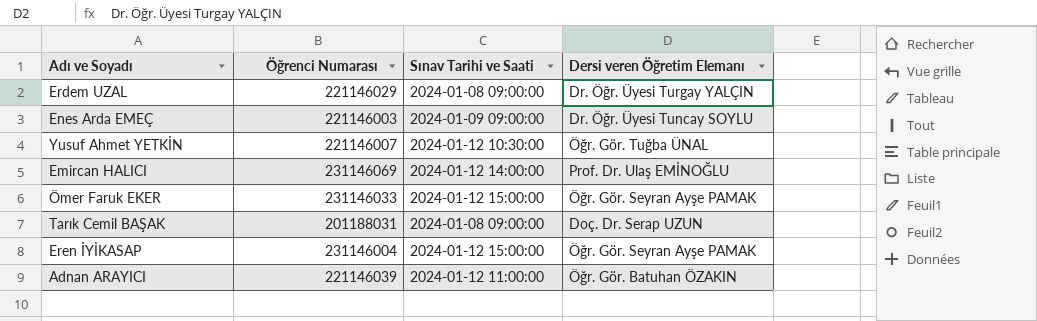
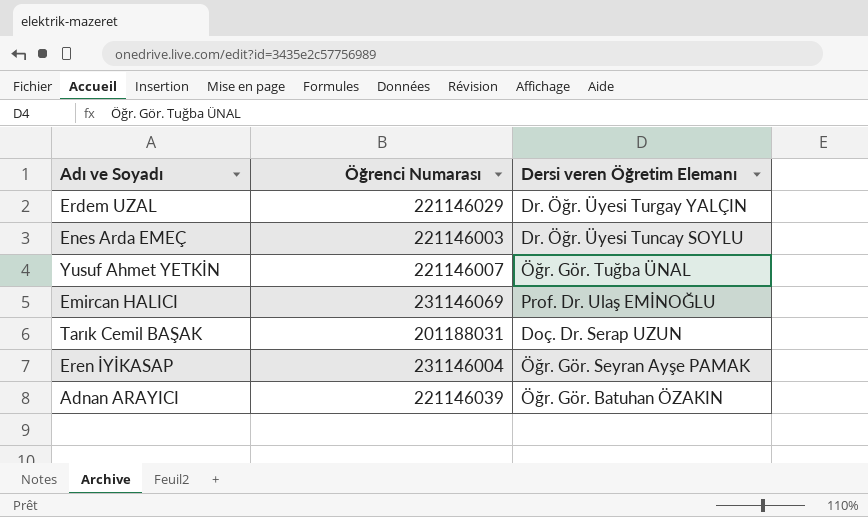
column Sınav Tarihi ve Saati | position: 3 -> none
row Ömer Faruk EKER: 231146033 | 2024-01-12 15:00:00 | Öğr. Gör. Seyran Ayşe PAMAK -> none

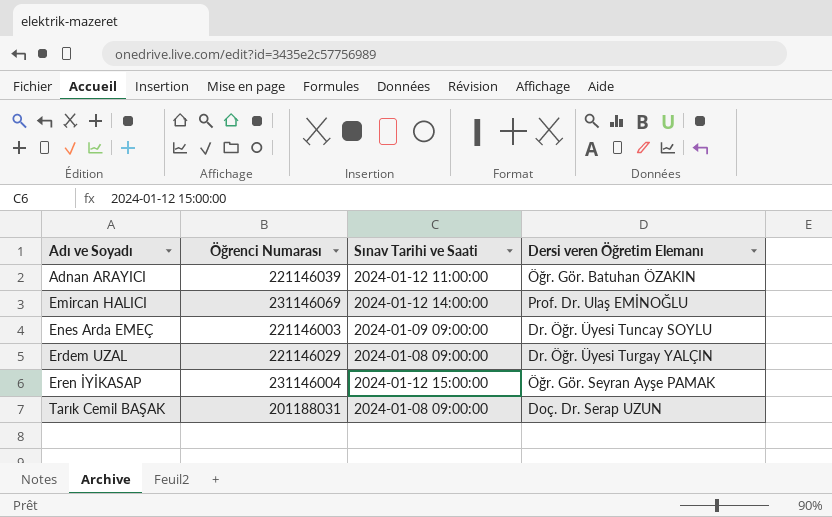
row order: none -> Adı ve Soyadı ascending
column Sınav Tarihi ve Saati | position: none -> 3
row Yusuf Ahmet YETKİN: 221146007 | Öğr. Gör. Tuğba ÜNAL -> none

